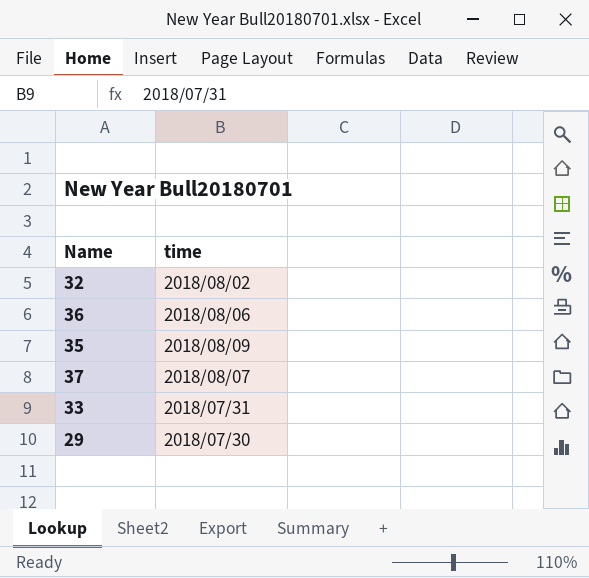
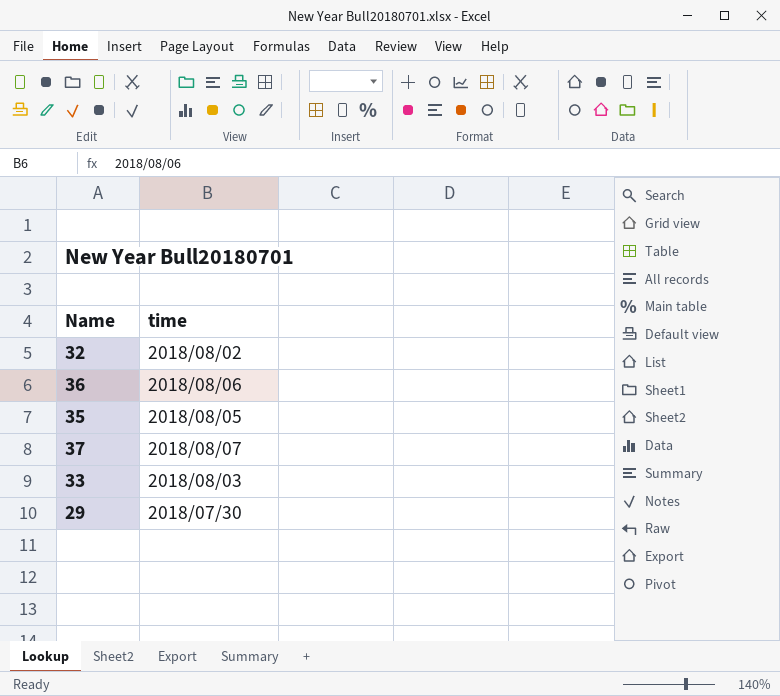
35 | time: 2018/08/09 -> 2018/08/05
33 | time: 2018/07/31 -> 2018/08/03

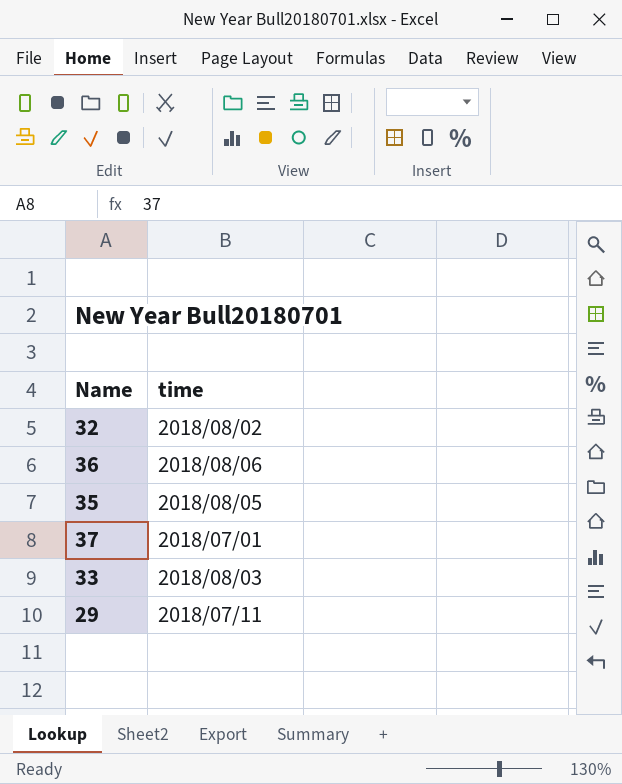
37 | time: 2018/08/07 -> 2018/07/01
29 | time: 2018/07/30 -> 2018/07/11

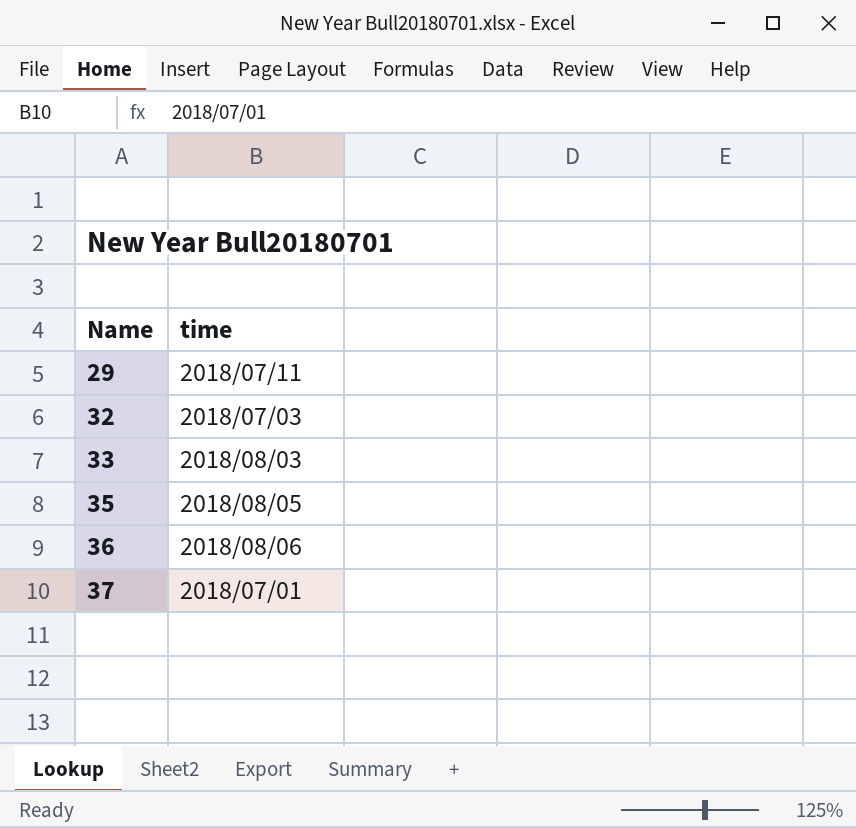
row order: none -> Name ascending
32 | time: 2018/08/02 -> 2018/07/03

